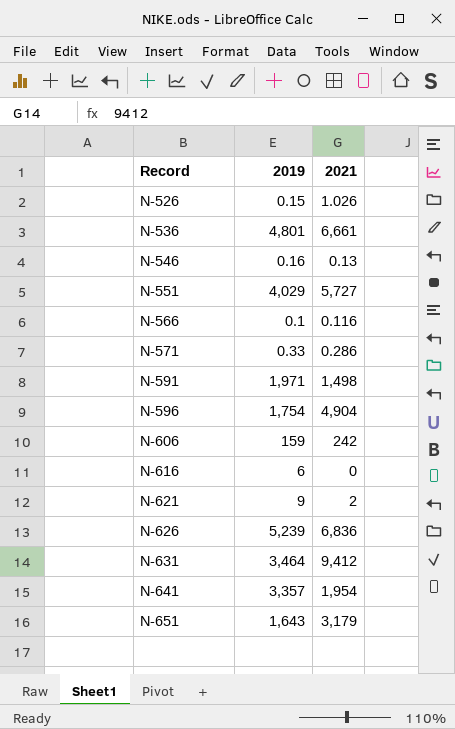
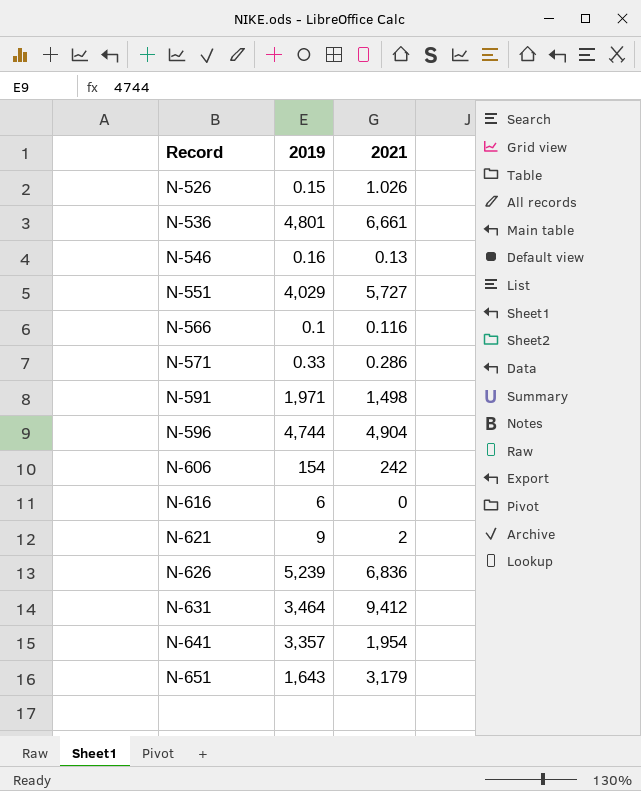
N-596 | 2019: 1,754 -> 4,744
N-606 | 2019: 159 -> 154

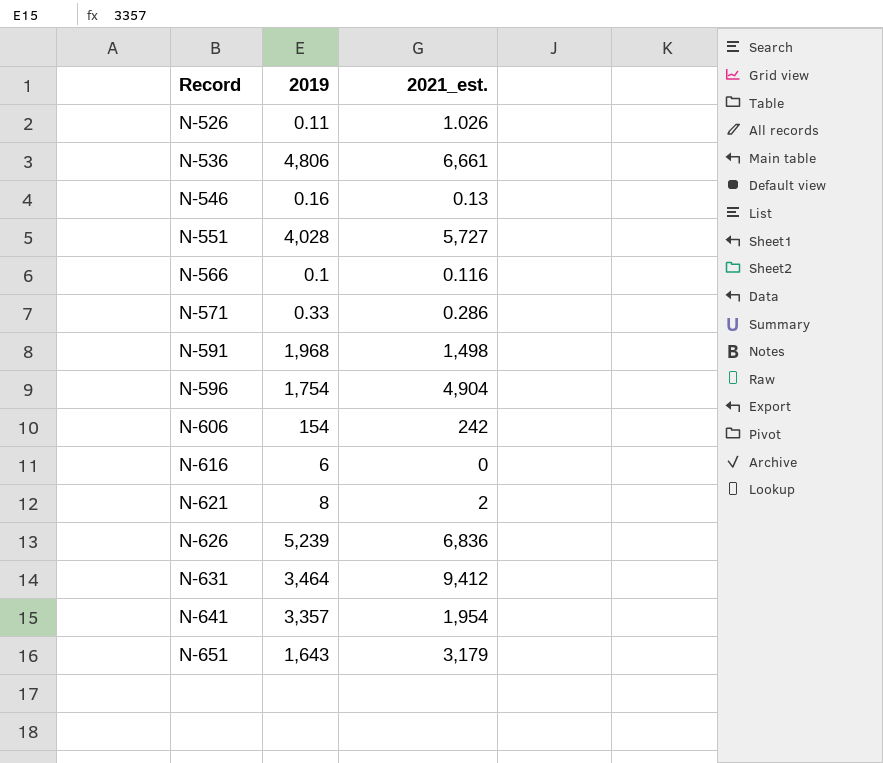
column name: 2021 -> 2021_est.
N-526 | 2019: 0.15 -> 0.11
N-536 | 2019: 4,801 -> 4,806
N-551 | 2019: 4,029 -> 4,028
N-591 | 2019: 1,971 -> 1,968
N-596 | 2019: 4,744 -> 1,754
N-621 | 2019: 9 -> 8

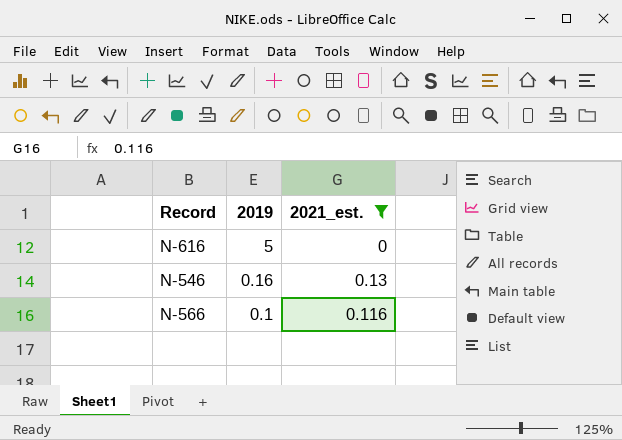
filter: none -> 2021_est. <= 0.13
row order: Record ascending -> 2019 descending
N-616 | 2019: 6 -> 5

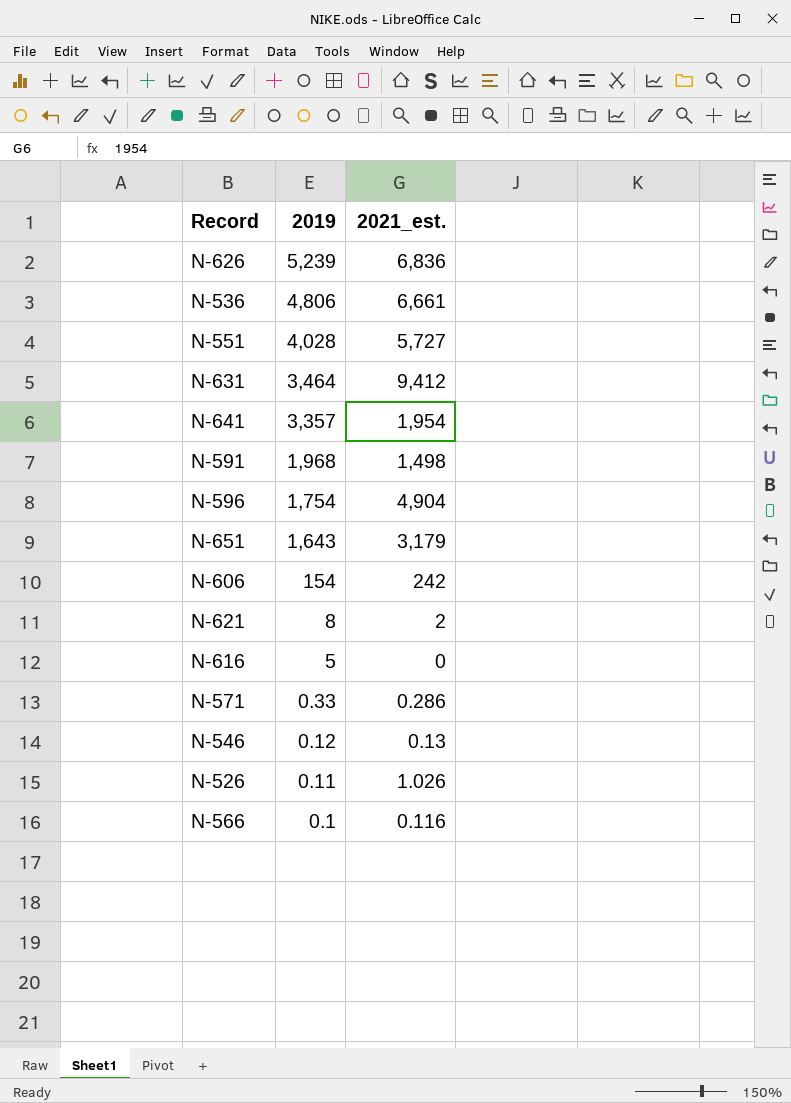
filter: 2021_est. <= 0.13 -> none
N-546 | 2019: 0.16 -> 0.12

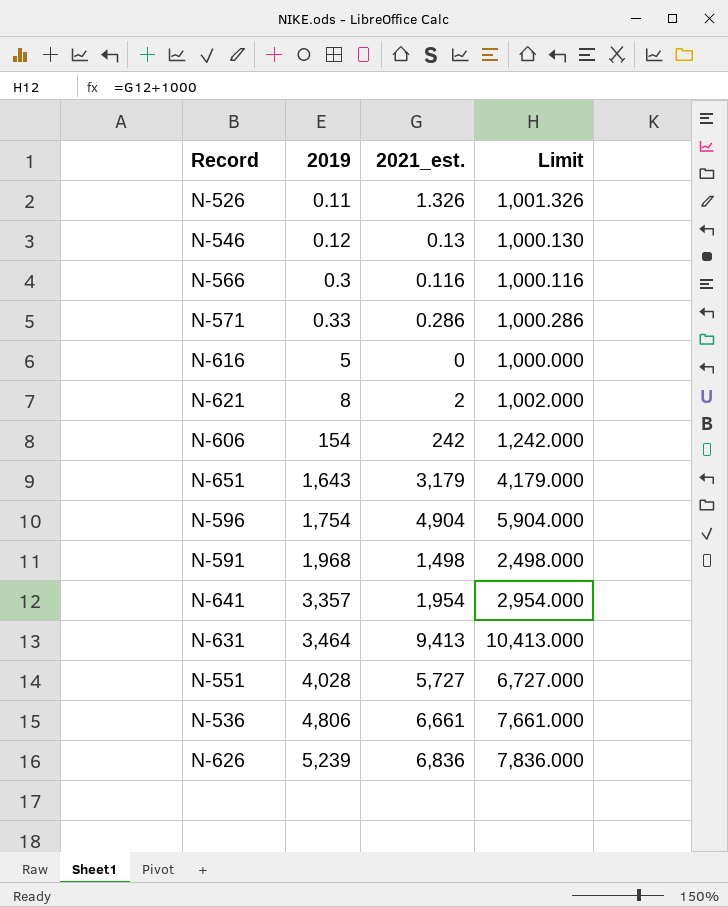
row order: 2019 descending -> 2019 ascending
column Limit | formula: none -> [2021_est.] + 1000
N-526 | 2021_est.: 1.026 -> 1.326
N-566 | 2019: 0.1 -> 0.3
N-631 | 2021_est.: 9,412 -> 9,413

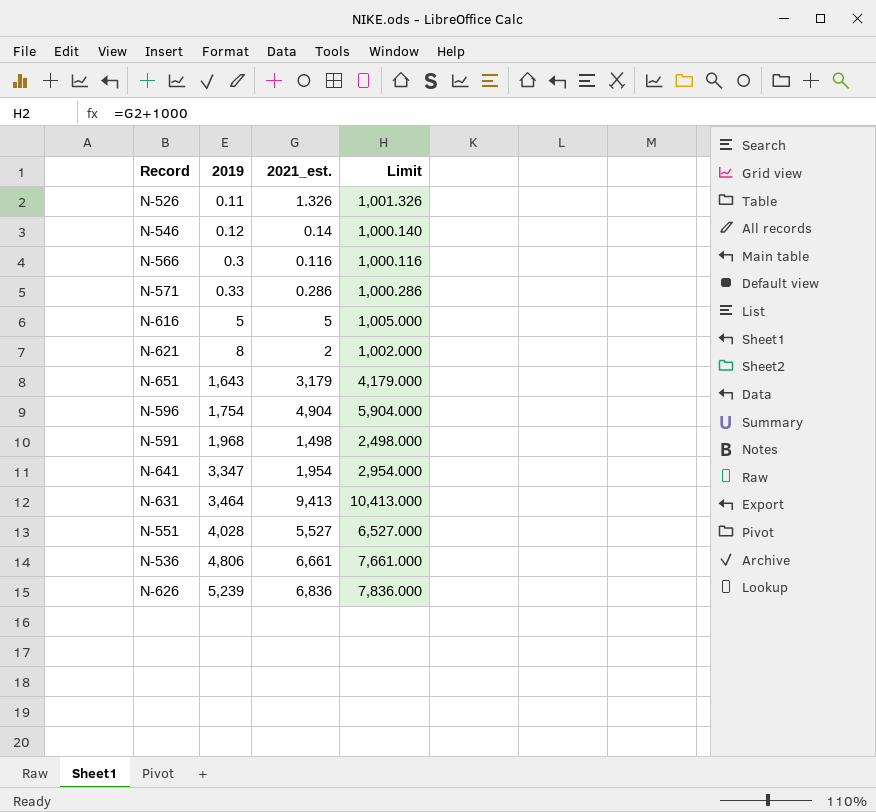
row N-606: 154 | 242 | 1,242.000 -> none
N-546 | 2021_est.: 0.13 -> 0.14
N-546 | Limit: 1,000.130 -> 1,000.140
N-616 | 2021_est.: 0 -> 5
N-616 | Limit: 1,000.000 -> 1,005.000
N-641 | 2019: 3,357 -> 3,347
N-551 | 2021_est.: 5,727 -> 5,527
N-551 | Limit: 6,727.000 -> 6,527.000

